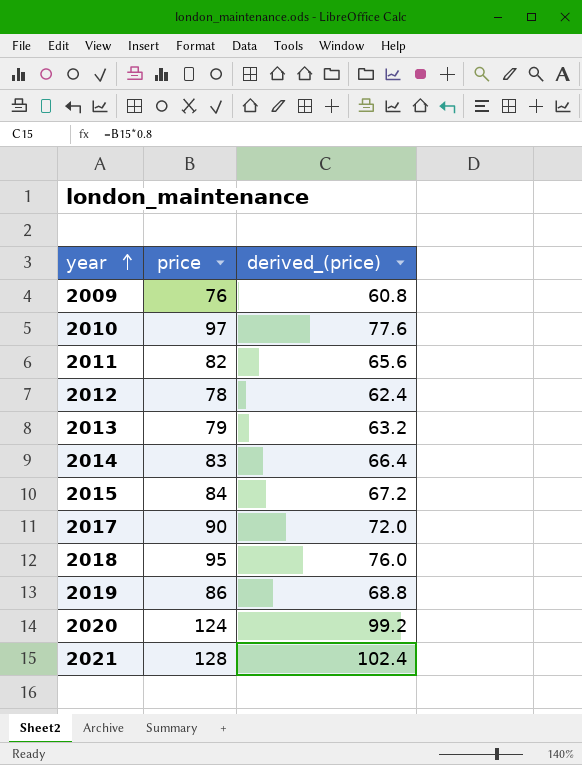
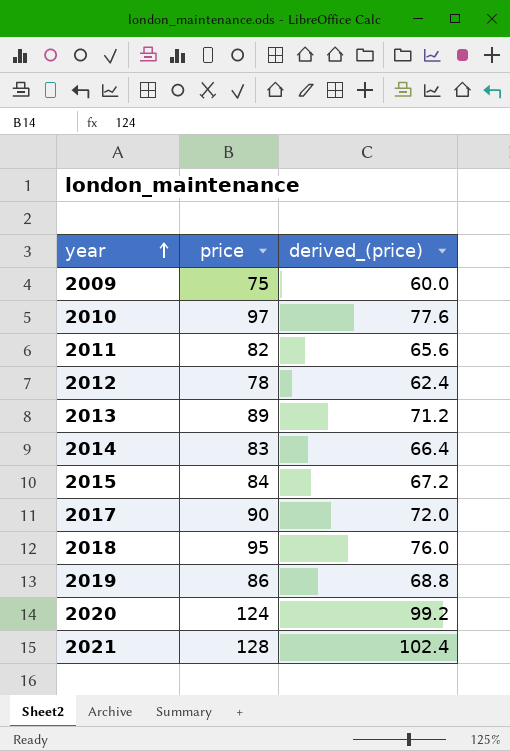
2009 | price: 76 -> 75
2009 | derived_(price): 60.8 -> 60.0
2013 | price: 79 -> 89
2013 | derived_(price): 63.2 -> 71.2

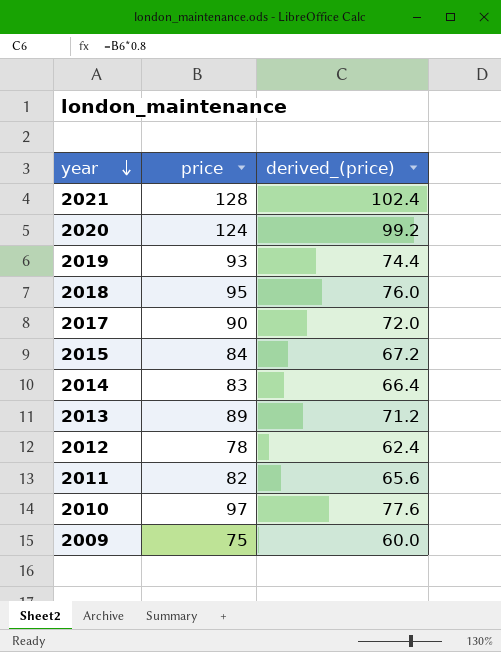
row order: year ascending -> year descending
2019 | price: 86 -> 93
2019 | derived_(price): 68.8 -> 74.4

